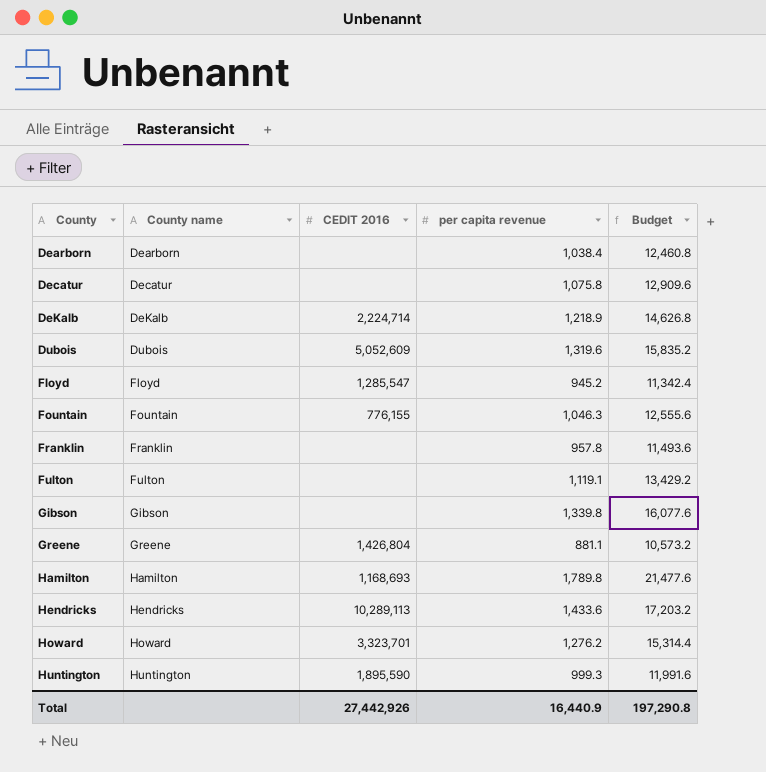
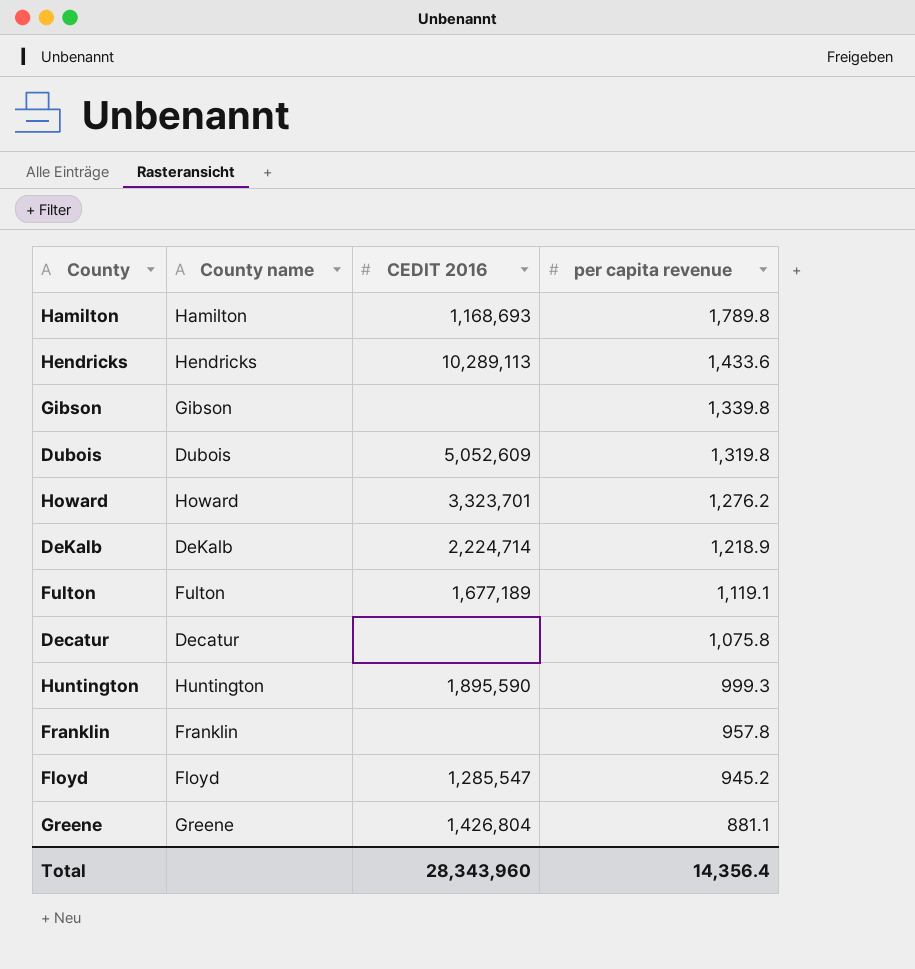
row order: County ascending -> per capita revenue descending
column Budget | formula: [per capita revenue] * 12 -> none
row Dearborn: Dearborn | none | 1,038.4 | 12,460.8 -> none
row Fountain: Fountain | 776,155 | 1,046.3 | 12,555.6 -> none
Dubois | per capita revenue: 1,319.6 -> 1,319.8
Fulton | CEDIT 2016: none -> 1,677,189
Total | CEDIT 2016: 27,442,926 -> 28,343,960
Total | per capita revenue: 16,440.9 -> 14,356.4

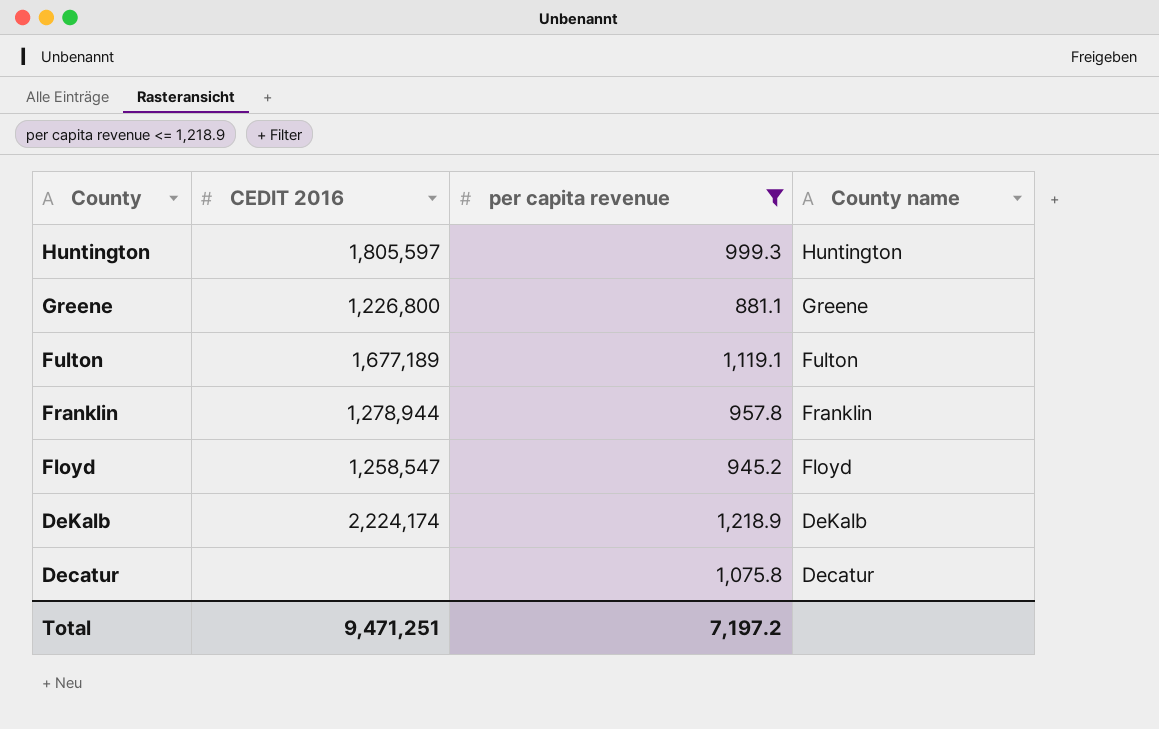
filter: none -> per capita revenue <= 1,218.9
row order: per capita revenue descending -> County descending
column County name | position: 2 -> 4
Huntington | CEDIT 2016: 1,895,590 -> 1,805,597
Greene | CEDIT 2016: 1,426,804 -> 1,226,800
Franklin | CEDIT 2016: none -> 1,278,944
Floyd | CEDIT 2016: 1,285,547 -> 1,258,547
DeKalb | CEDIT 2016: 2,224,714 -> 2,224,174
Total | CEDIT 2016: 28,343,960 -> 9,471,251
Total | per capita revenue: 14,356.4 -> 7,197.2

